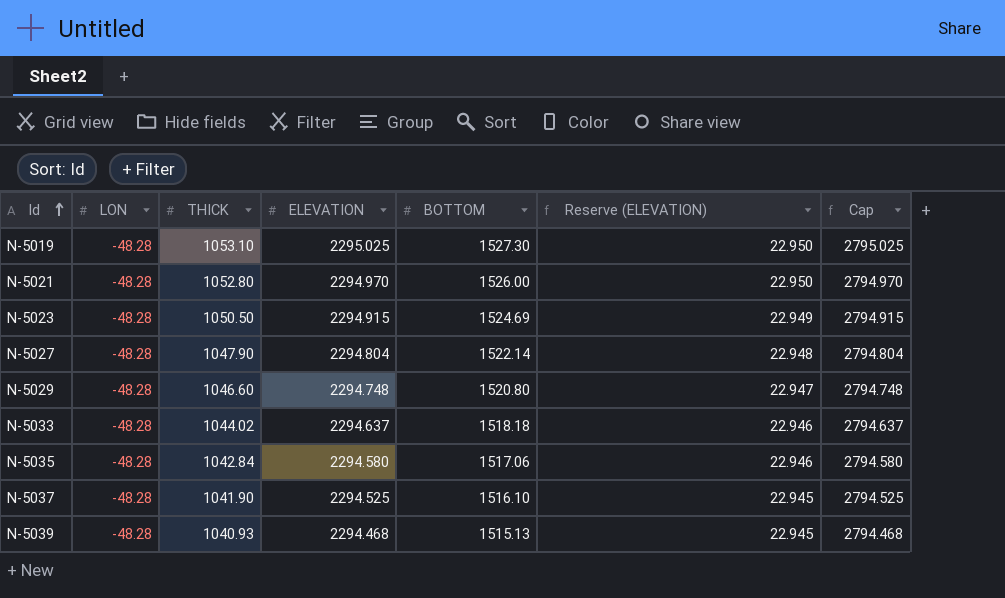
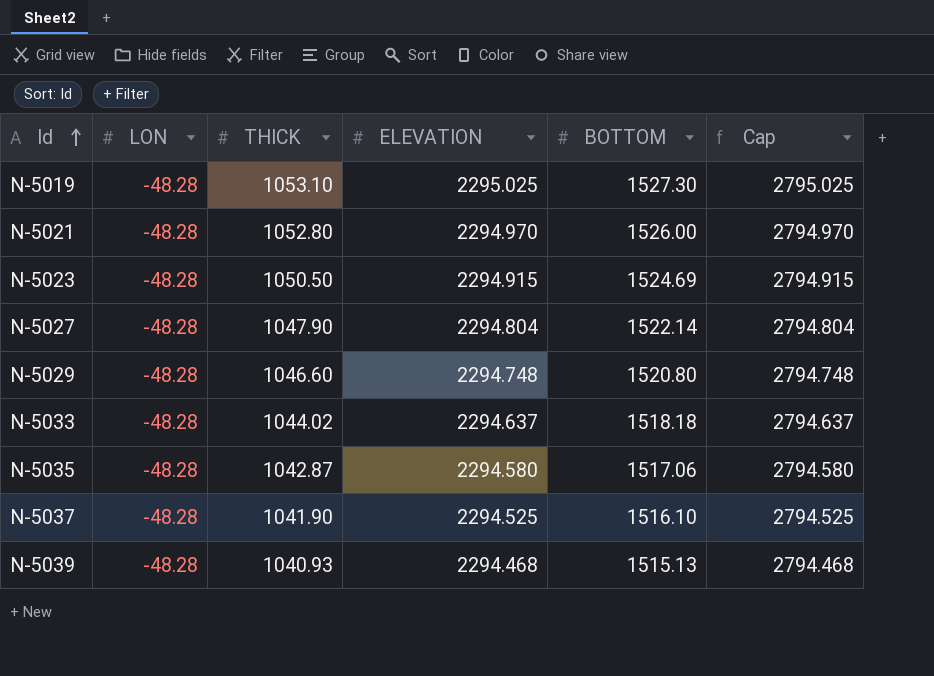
column Reserve (ELEVATION) | formula: [ELEVATION] * 0.01 -> none
N-5035 | THICK: 1042.84 -> 1042.87

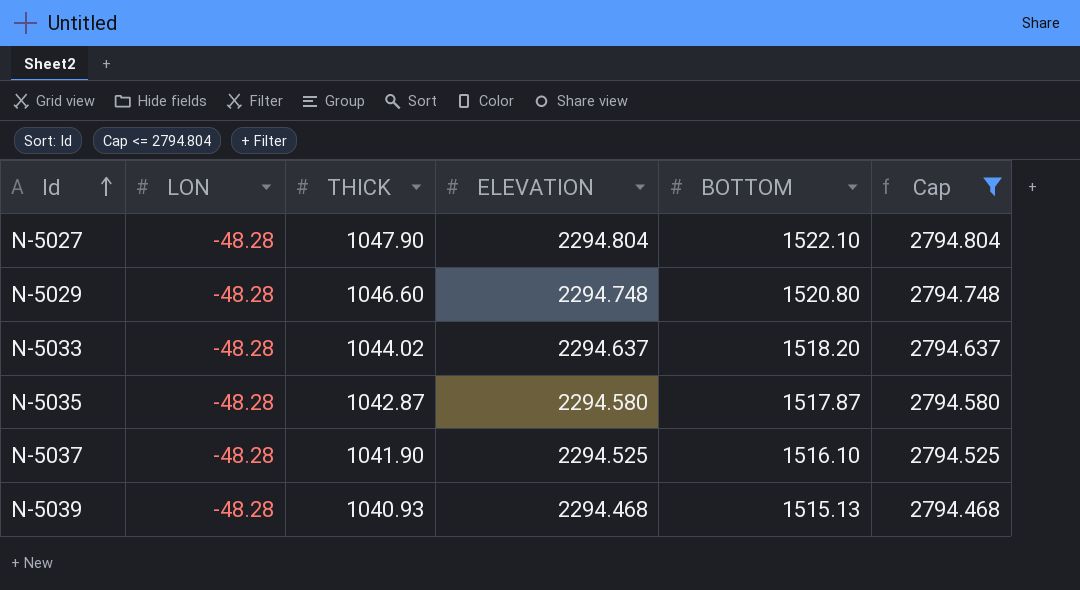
filter: none -> Cap <= 2794.804
N-5027 | BOTTOM: 1522.14 -> 1522.10
N-5033 | BOTTOM: 1518.18 -> 1518.20
N-5035 | BOTTOM: 1517.06 -> 1517.87

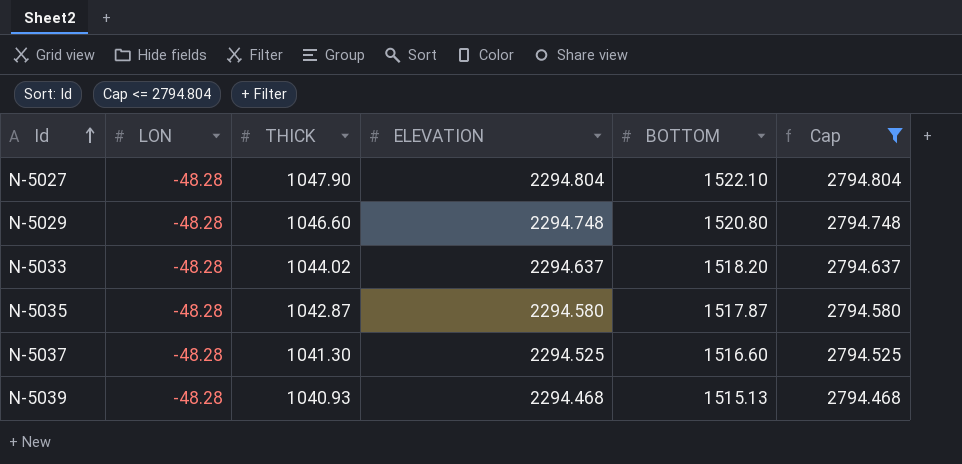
N-5037 | THICK: 1041.90 -> 1041.30
N-5037 | BOTTOM: 1516.10 -> 1516.60

